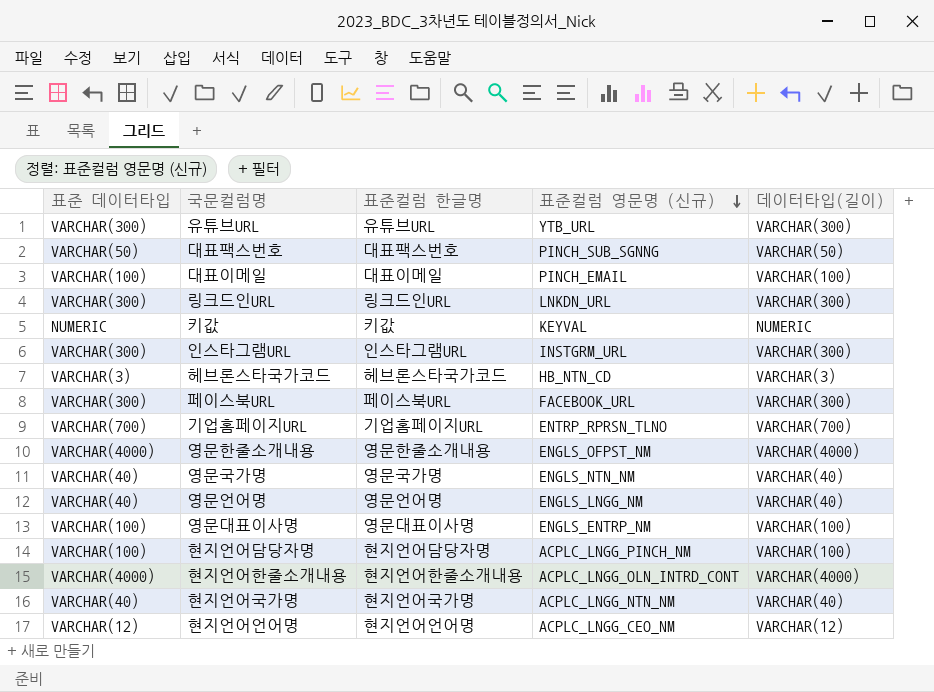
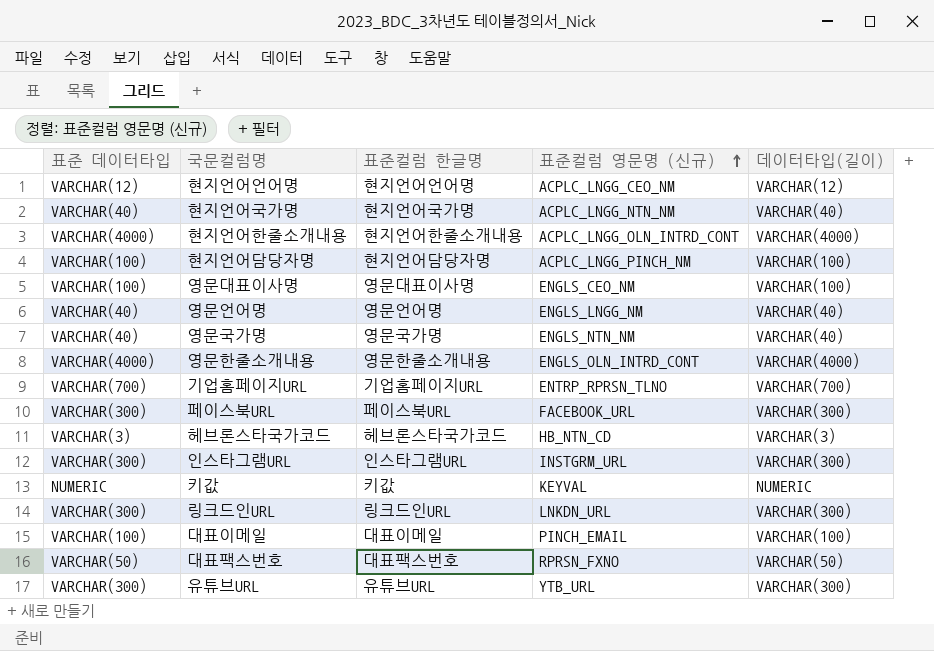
row order: 표준컬럼 영문명 (신규) descending -> 표준컬럼 영문명 (신규) ascending
영문대표이사명 | 표준컬럼 영문명 (신규): ENGLS_ENTRP_NM -> ENGLS_CEO_NM
영문한줄소개내용 | 표준컬럼 영문명 (신규): ENGLS_OFPST_NM -> ENGLS_OLN_INTRD_CONT
대표팩스번호 | 표준컬럼 영문명 (신규): PINCH_SUB_SGNNG -> RPRSN_FXNO

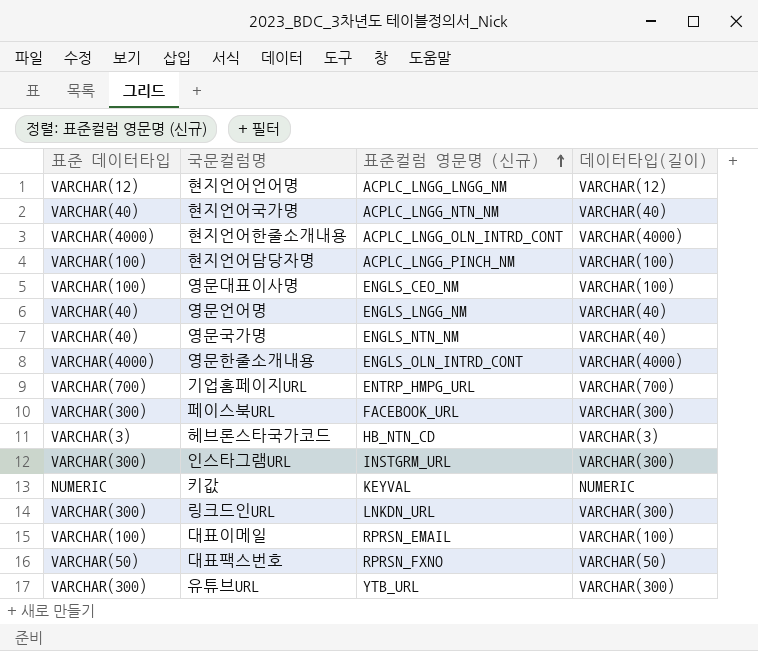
column 표준컬럼 한글명 | position: 3 -> none
현지언어언어명 | 표준컬럼 영문명 (신규): ACPLC_LNGG_CEO_NM -> ACPLC_LNGG_LNGG_NM
기업홈페이지URL | 표준컬럼 영문명 (신규): ENTRP_RPRSN_TLNO -> ENTRP_HMPG_URL
대표이메일 | 표준컬럼 영문명 (신규): PINCH_EMAIL -> RPRSN_EMAIL

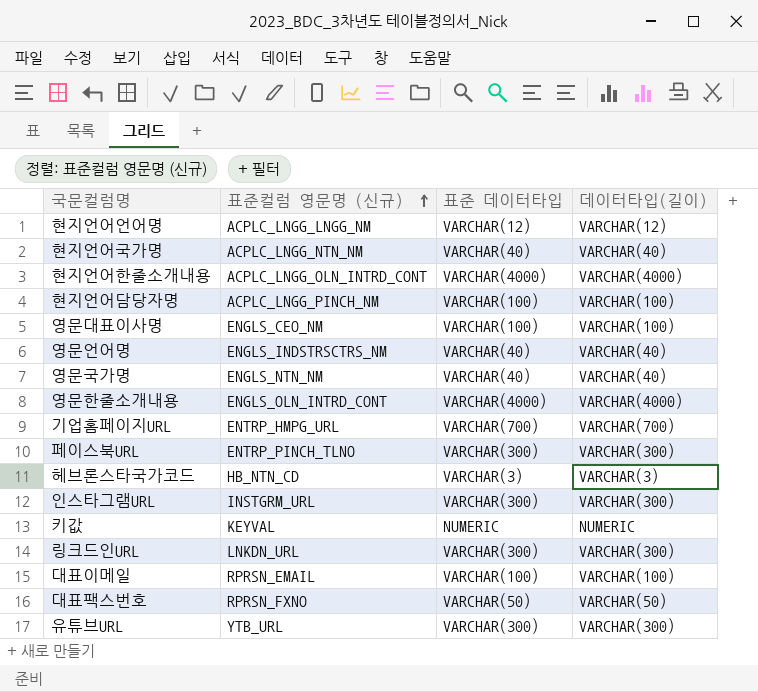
column 표준 데이터타입 | position: 1 -> 3
영문언어명 | 표준컬럼 영문명 (신규): ENGLS_LNGG_NM -> ENGLS_INDSTRSCTRS_NM
페이스북URL | 표준컬럼 영문명 (신규): FACEBOOK_URL -> ENTRP_PINCH_TLNO

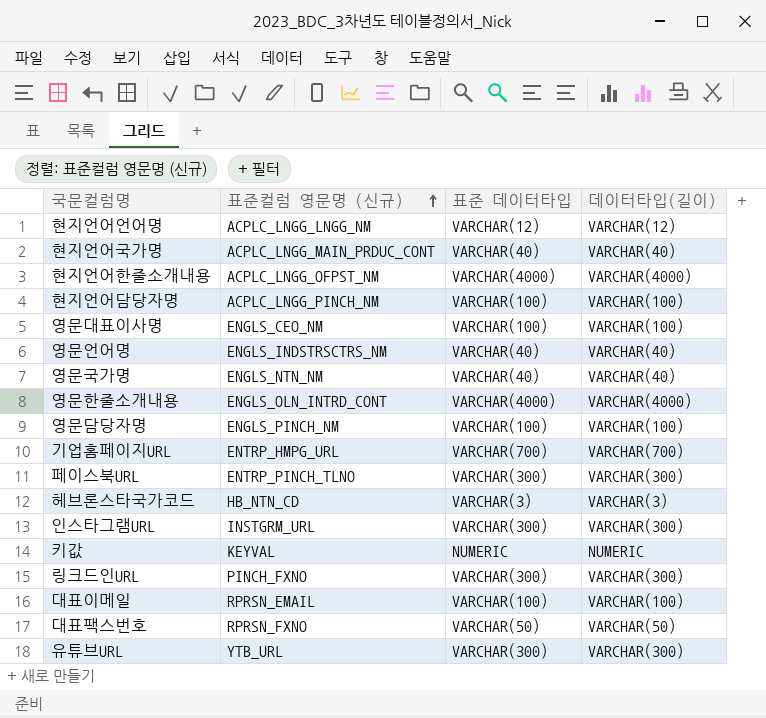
현지언어국가명 | 표준컬럼 영문명 (신규): ACPLC_LNGG_NTN_NM -> ACPLC_LNGG_MAIN_PRDUC_CONT
현지언어한줄소개내용 | 표준컬럼 영문명 (신규): ACPLC_LNGG_OLN_INTRD_CONT -> ACPLC_LNGG_OFPST_NM
row 영문담당자명: none -> ENGLS_PINCH_NM | VARCHAR(100) | VARCHAR(100)
링크드인URL | 표준컬럼 영문명 (신규): LNKDN_URL -> PINCH_FXNO

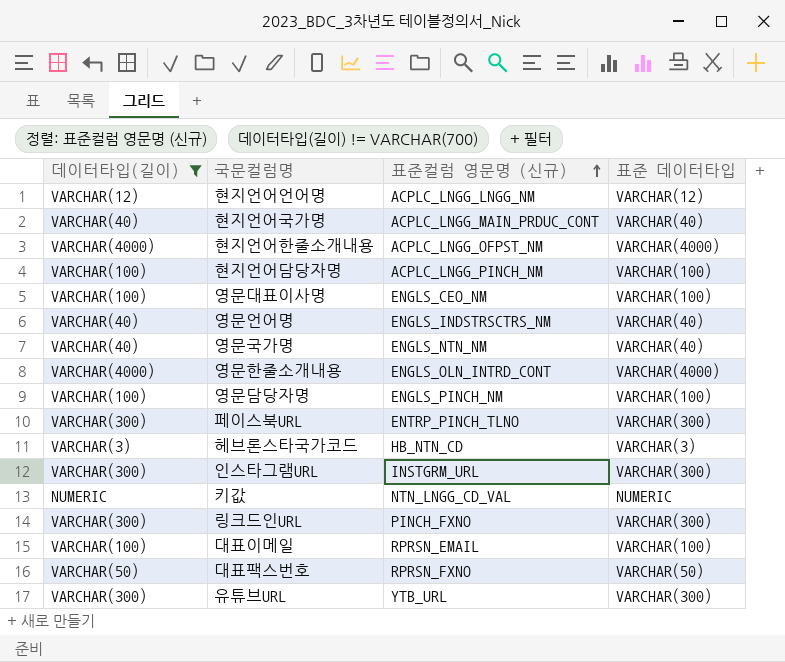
filter: none -> 데이터타입(길이) != VARCHAR(700)
column 데이터타입(길이) | position: 4 -> 1
키값 | 표준컬럼 영문명 (신규): KEYVAL -> NTN_LNGG_CD_VAL

